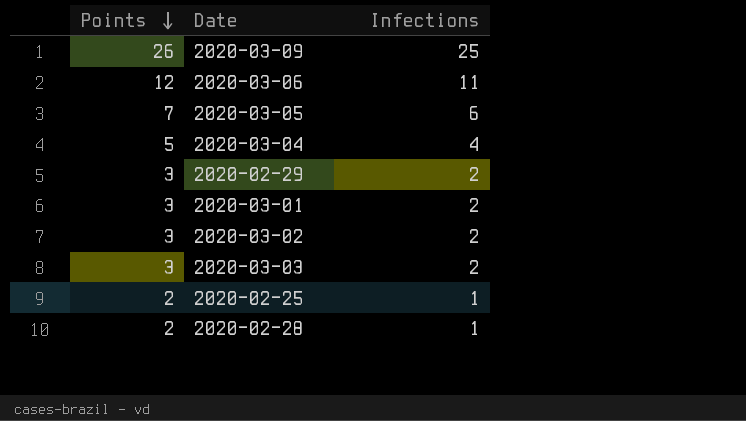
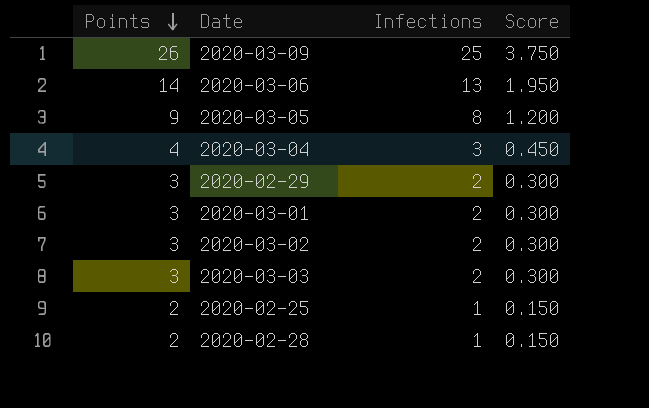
column Score | formula: none -> [Infections] * 0.15
2020-03-06 | Points: 12 -> 14
2020-03-06 | Infections: 11 -> 13
2020-03-05 | Points: 7 -> 9
2020-03-05 | Infections: 6 -> 8
2020-03-04 | Points: 5 -> 4
2020-03-04 | Infections: 4 -> 3

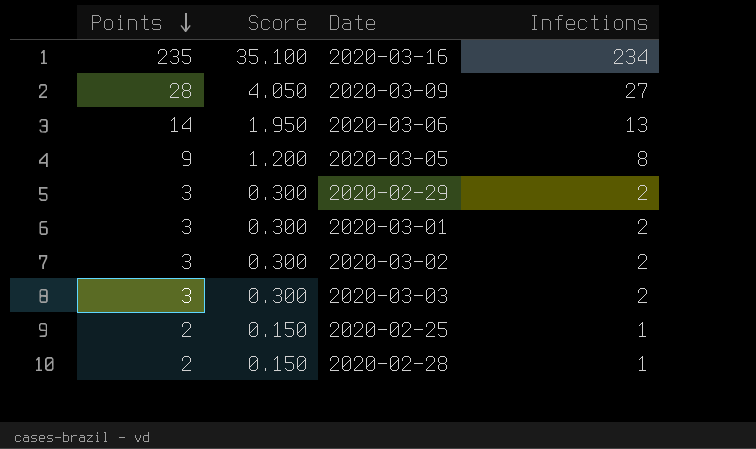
column Score | position: 4 -> 2
row 2020-03-04: 4 | 3 | 0.450 -> none
row 2020-03-16: none -> 235 | 35.100 | 234
2020-03-09 | Points: 26 -> 28
2020-03-09 | Score: 3.750 -> 4.050
2020-03-09 | Infections: 25 -> 27

